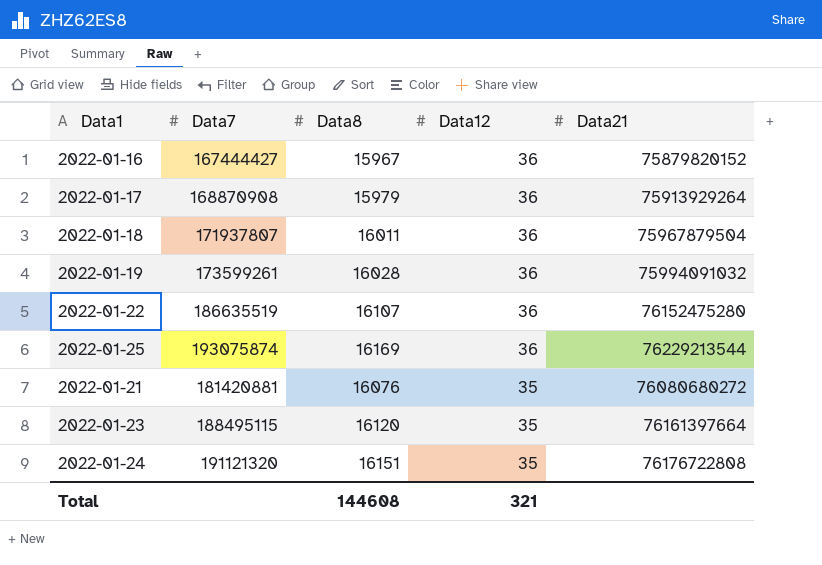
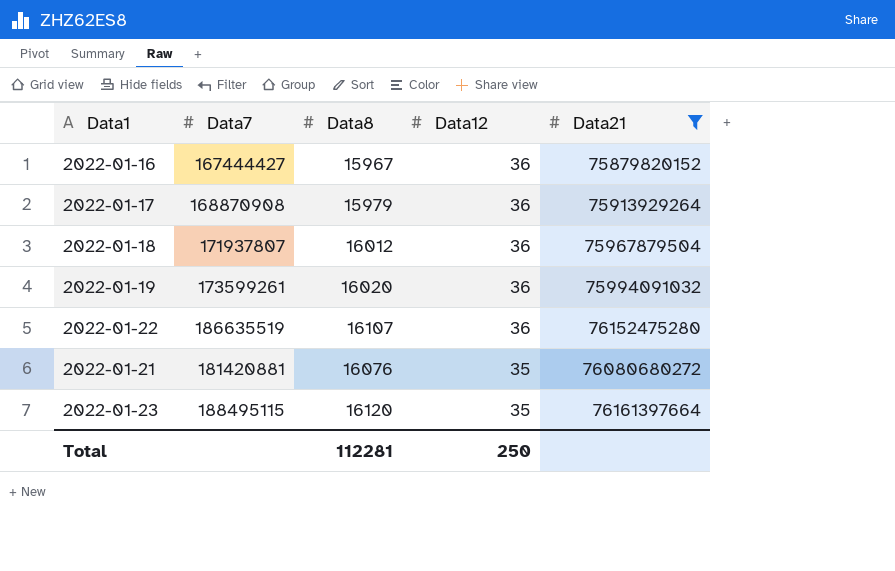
filter: none -> Data21 <= 76161397664
2022-01-18 | Data8: 16011 -> 16012
2022-01-19 | Data8: 16028 -> 16020
Total | Data8: 144608 -> 112281
Total | Data12: 321 -> 250

